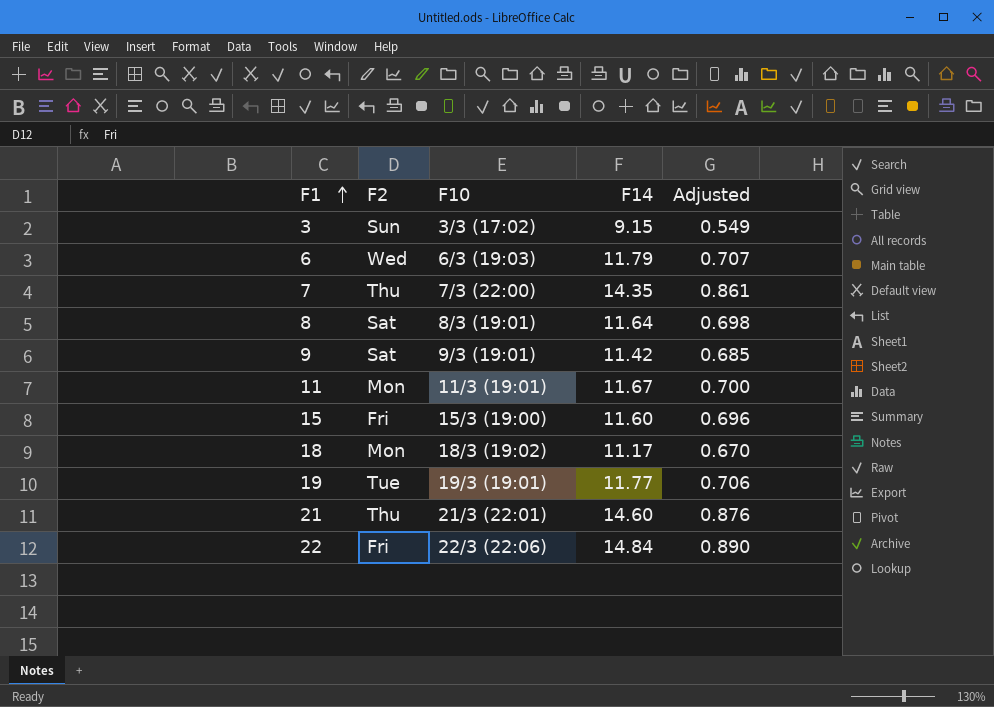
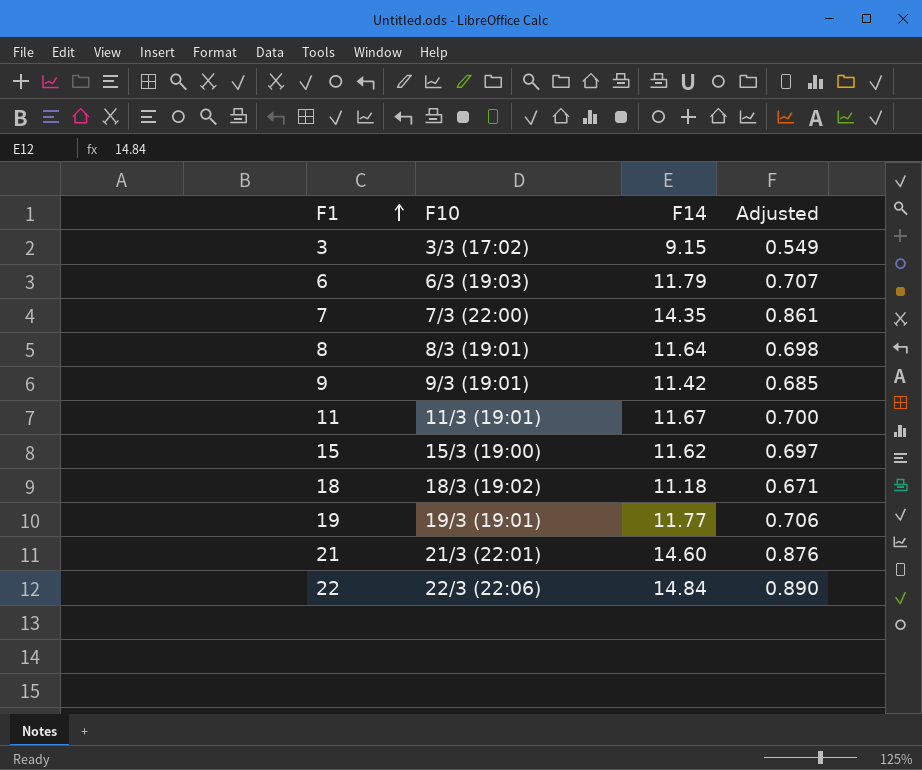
column F2 | position: 2 -> none
15 | F14: 11.60 -> 11.62
15 | Adjusted: 0.696 -> 0.697
18 | F14: 11.17 -> 11.18
18 | Adjusted: 0.670 -> 0.671

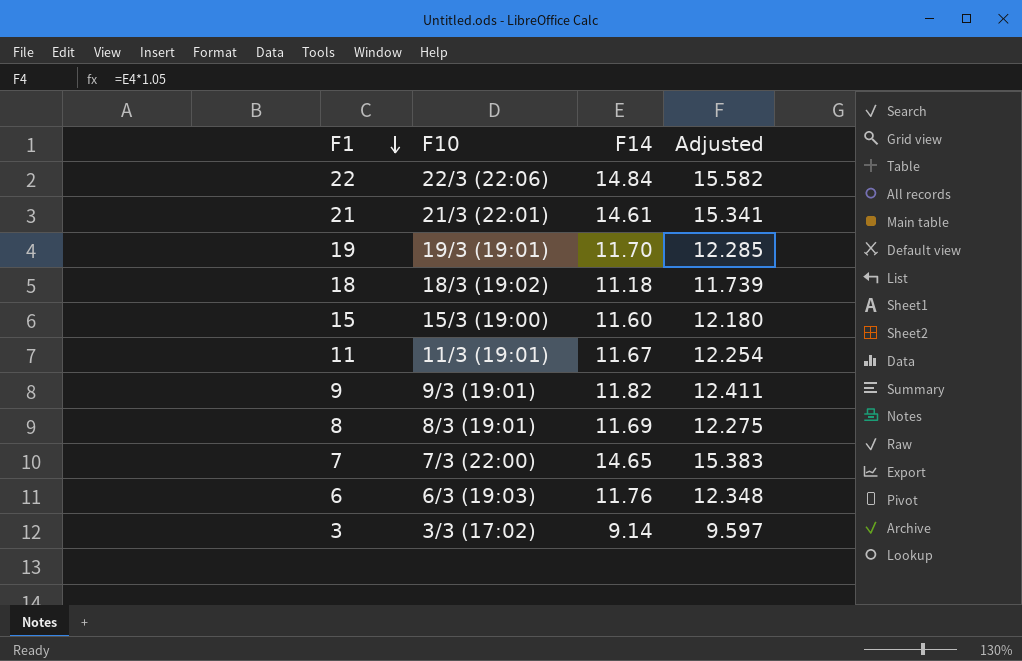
row order: F1 ascending -> F1 descending
column Adjusted | formula: [F14] * 0.06 -> [F14] * 1.05
21 | F14: 14.60 -> 14.61
19 | F14: 11.77 -> 11.70
15 | F14: 11.62 -> 11.60
9 | F14: 11.42 -> 11.82
8 | F14: 11.64 -> 11.69
7 | F14: 14.35 -> 14.65
6 | F14: 11.79 -> 11.76
3 | F14: 9.15 -> 9.14

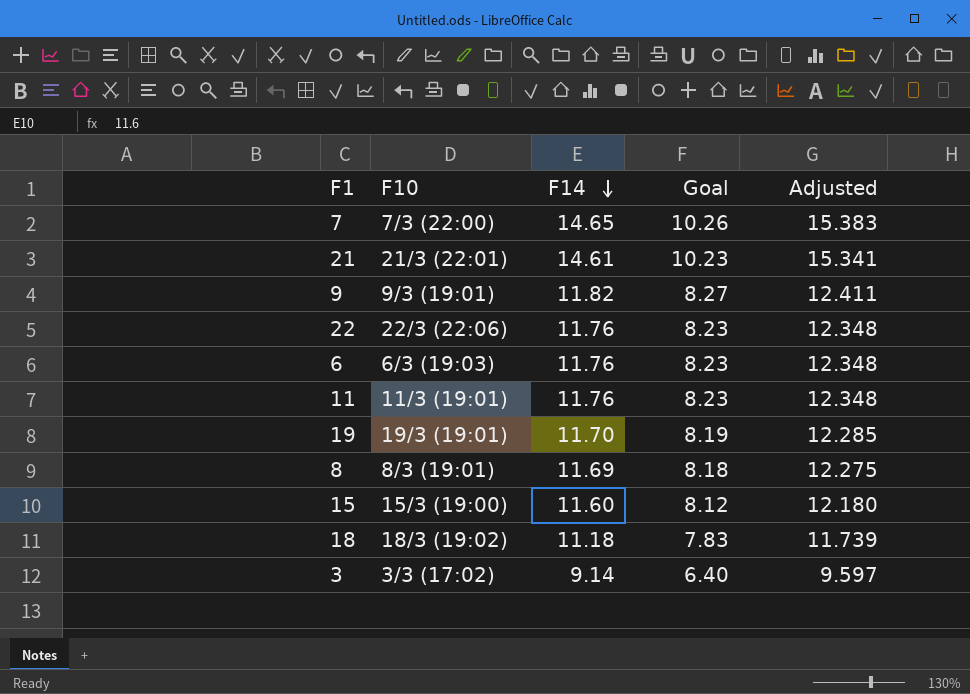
row order: F1 descending -> F14 descending
column Goal | formula: none -> [F14] * 0.7
22 | F14: 14.84 -> 11.76
22 | Adjusted: 15.582 -> 12.348
11 | F14: 11.67 -> 11.76
11 | Adjusted: 12.254 -> 12.348

